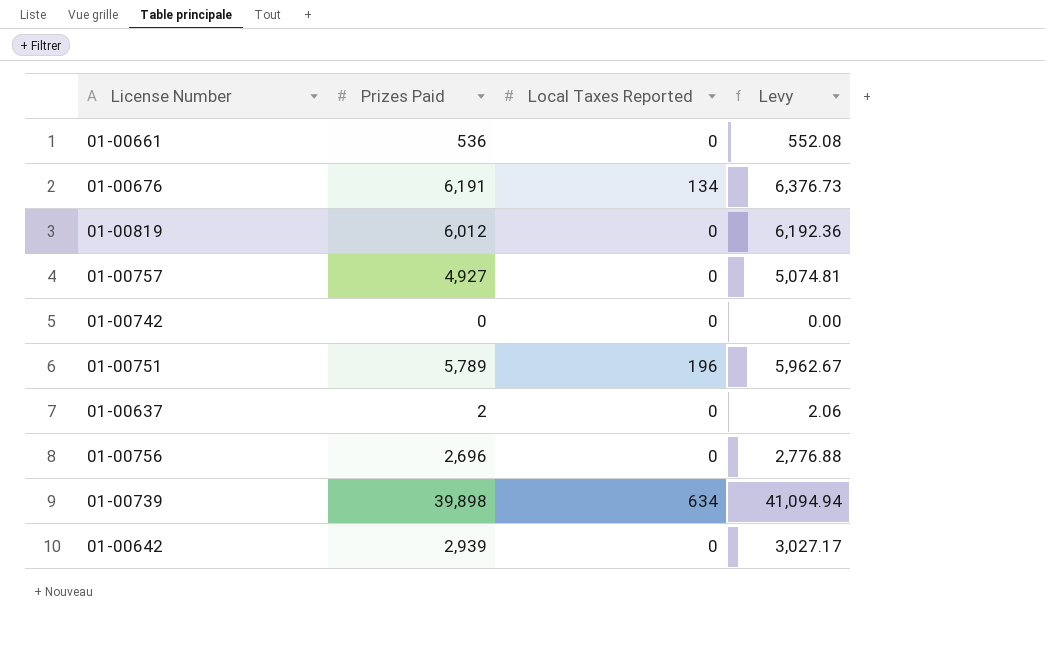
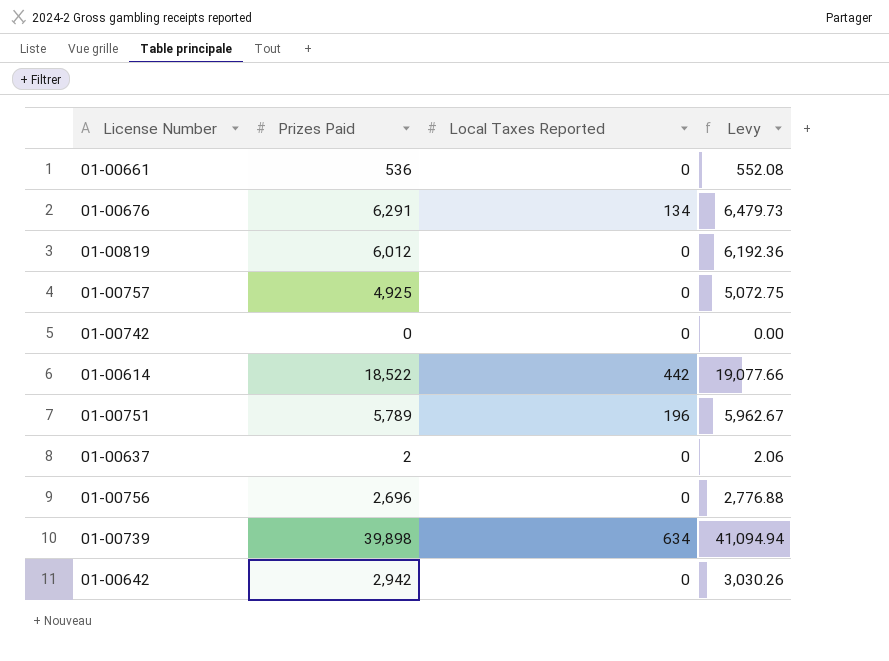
01-00676 | Prizes Paid: 6,191 -> 6,291
01-00676 | Levy: 6,376.73 -> 6,479.73
01-00757 | Prizes Paid: 4,927 -> 4,925
01-00757 | Levy: 5,074.81 -> 5,072.75
row 01-00614: none -> 18,522 | 442 | 19,077.66
01-00642 | Prizes Paid: 2,939 -> 2,942
01-00642 | Levy: 3,027.17 -> 3,030.26

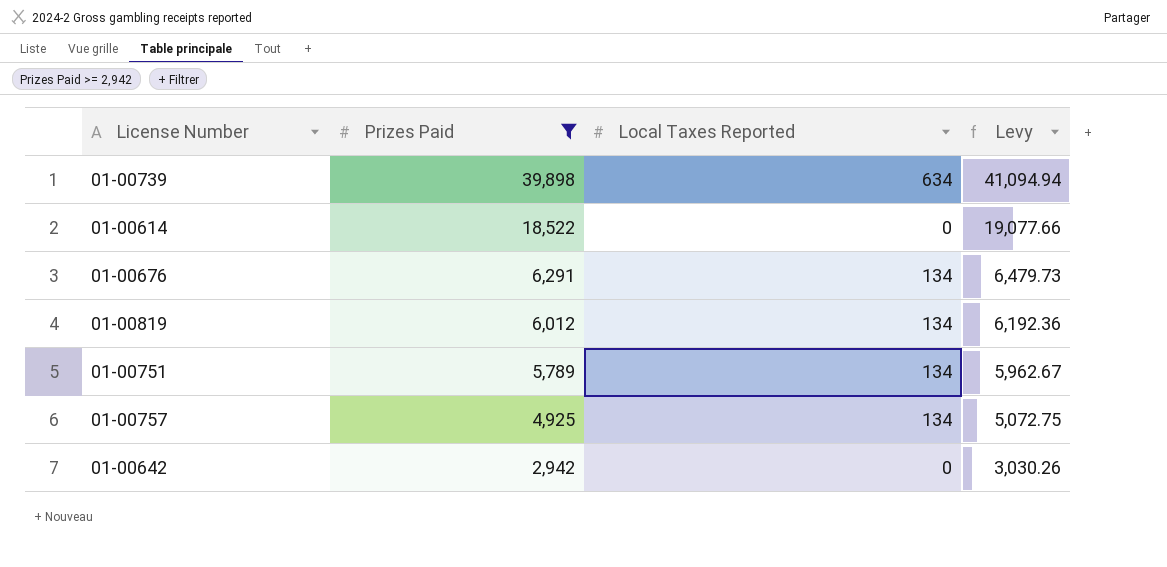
filter: none -> Prizes Paid >= 2,942
row order: none -> Prizes Paid descending
01-00614 | Local Taxes Reported: 442 -> 0
01-00819 | Local Taxes Reported: 0 -> 134
01-00751 | Local Taxes Reported: 196 -> 134
01-00757 | Local Taxes Reported: 0 -> 134

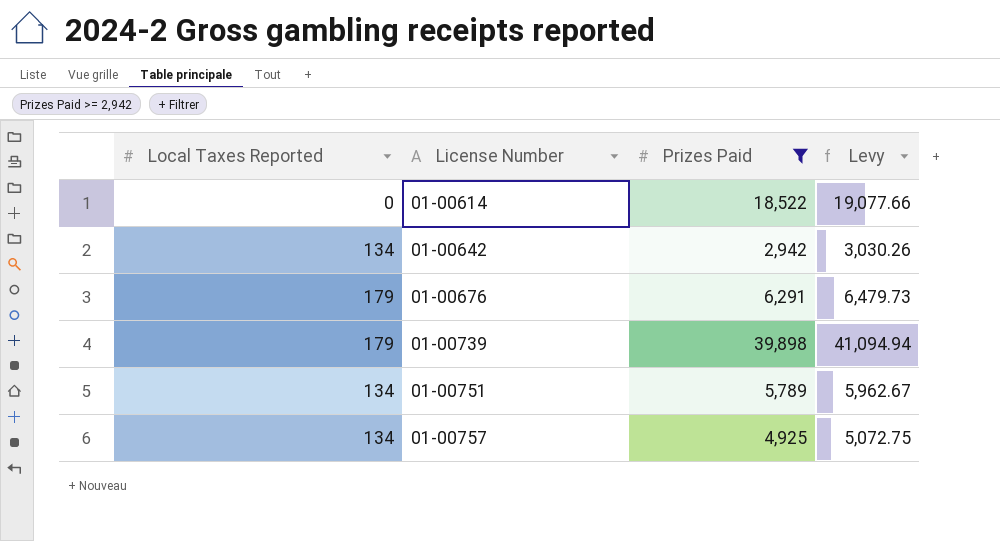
row order: Prizes Paid descending -> License Number ascending
column Local Taxes Reported | position: 3 -> 1
row 01-00819: 6,012 | 134 | 6,192.36 -> none
01-00642 | Local Taxes Reported: 0 -> 134
01-00676 | Local Taxes Reported: 134 -> 179
01-00739 | Local Taxes Reported: 634 -> 179

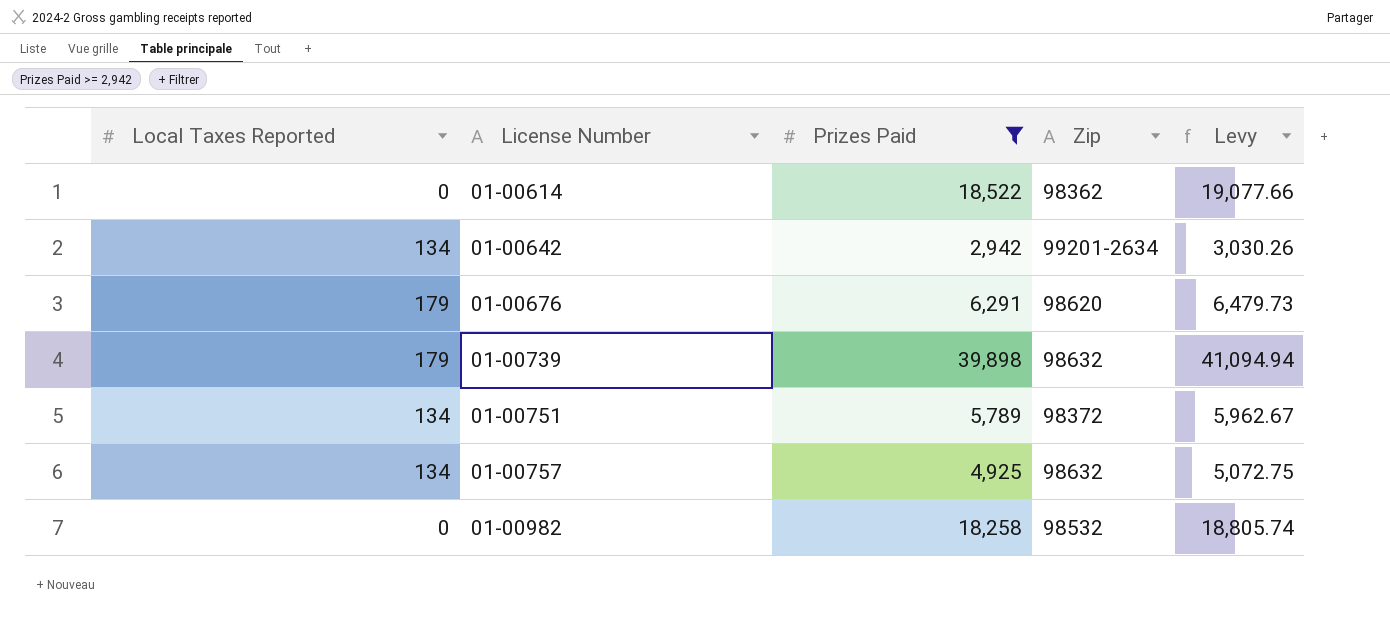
column Zip | position: none -> 4
row 01-00982: none -> 0 | 18,258 | 98532 | 18,805.74

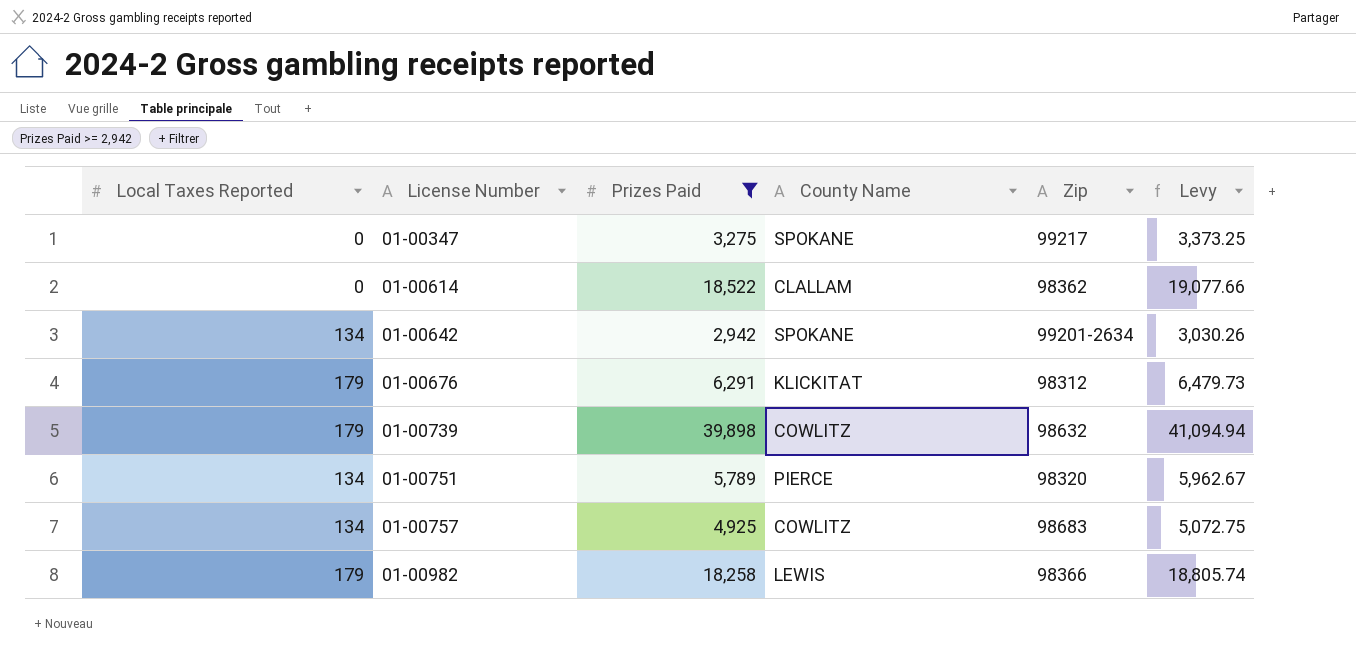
column County Name | position: none -> 4
row 01-00347: none -> 0 | 3,275 | SPOKANE | 99217 | 3,373.25
01-00676 | Zip: 98620 -> 98312
01-00751 | Zip: 98372 -> 98320
01-00757 | Zip: 98632 -> 98683
01-00982 | Local Taxes Reported: 0 -> 179
01-00982 | Zip: 98532 -> 98366

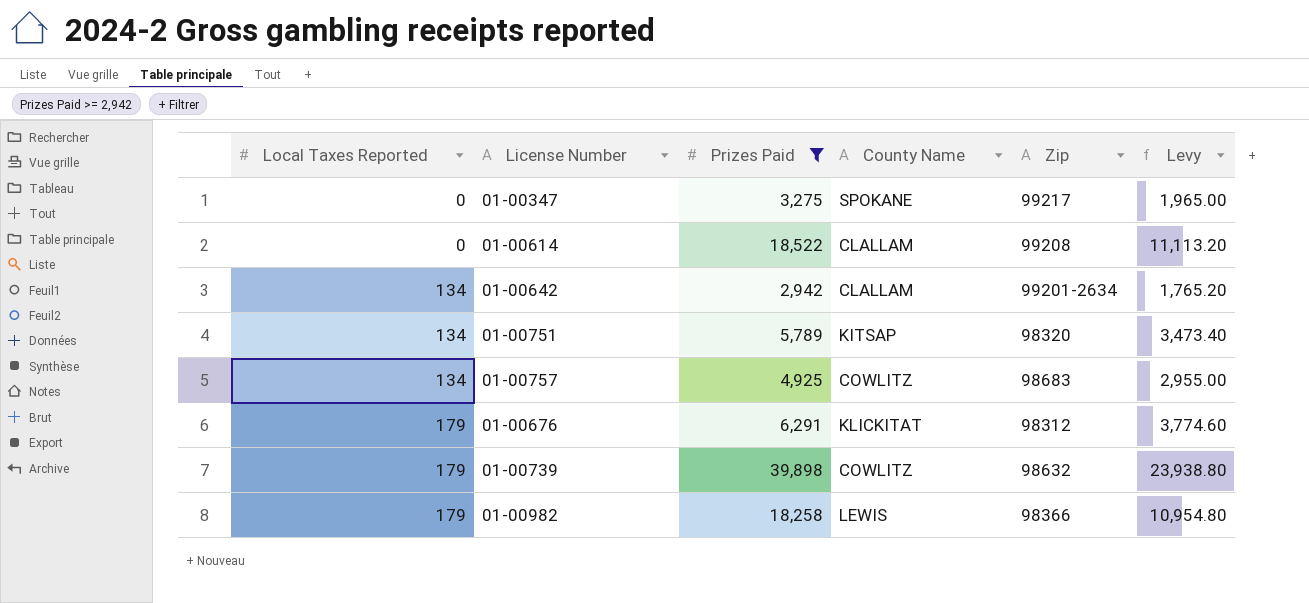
row order: License Number ascending -> Local Taxes Reported ascending
column Levy | formula: [Prizes Paid] * 1.03 -> [Prizes Paid] * 0.6
01-00614 | Zip: 98362 -> 99208
01-00642 | County Name: SPOKANE -> CLALLAM
01-00751 | County Name: PIERCE -> KITSAP

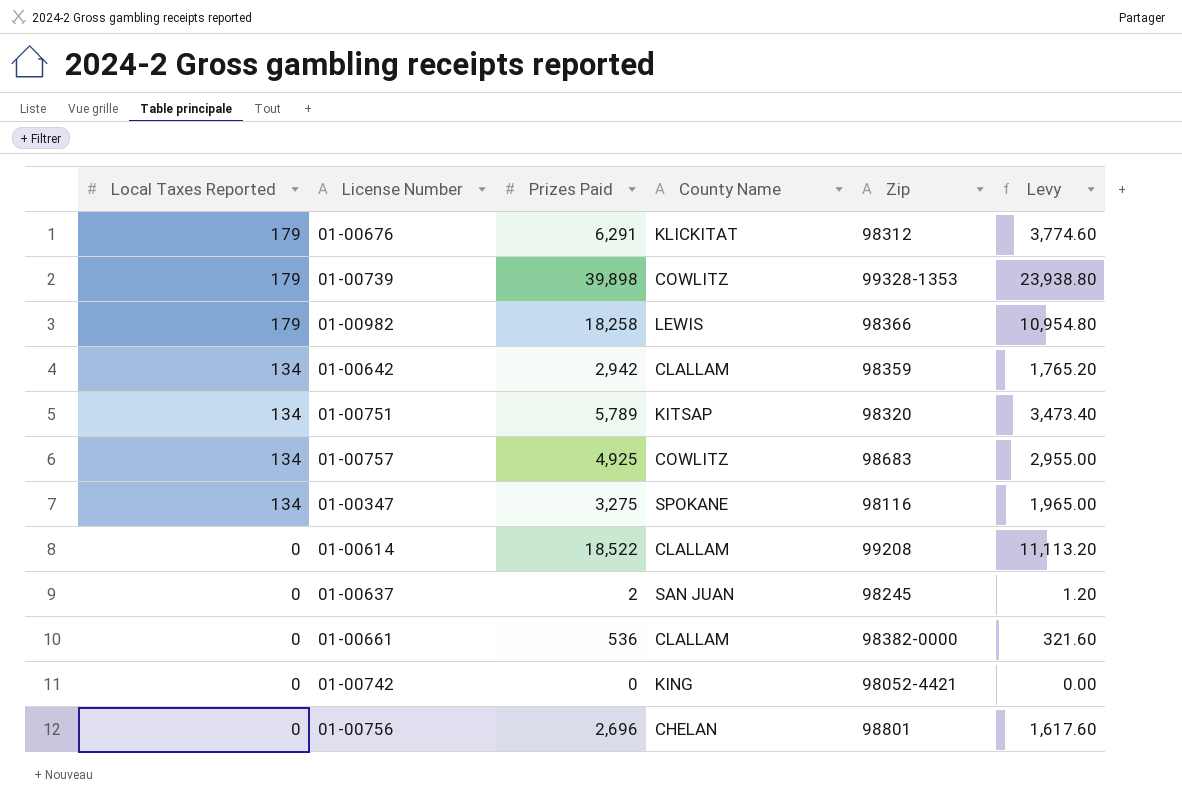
filter: Prizes Paid >= 2,942 -> none
row order: Local Taxes Reported ascending -> Local Taxes Reported descending
01-00739 | Zip: 98632 -> 99328-1353
01-00642 | Zip: 99201-2634 -> 98359
01-00347 | Local Taxes Reported: 0 -> 134
01-00347 | Zip: 99217 -> 98116

